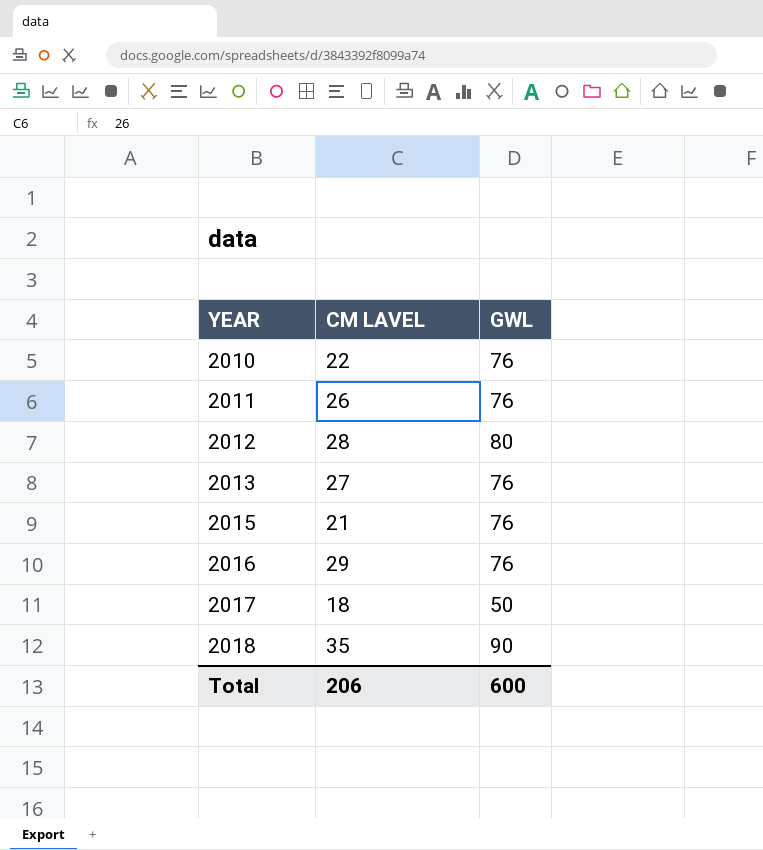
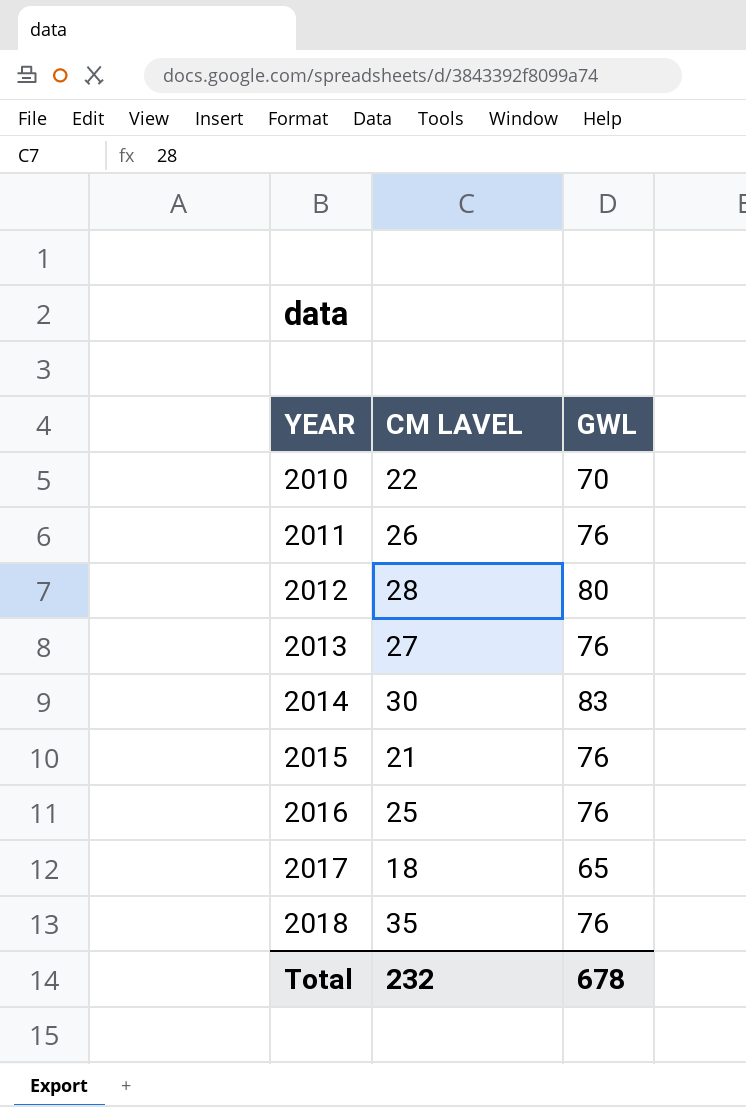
2010 | GWL: 76 -> 70
row 2014: none -> 30 | 83
2016 | CM LAVEL: 29 -> 25
2017 | GWL: 50 -> 65
2018 | GWL: 90 -> 76
Total | CM LAVEL: 206 -> 232
Total | GWL: 600 -> 678

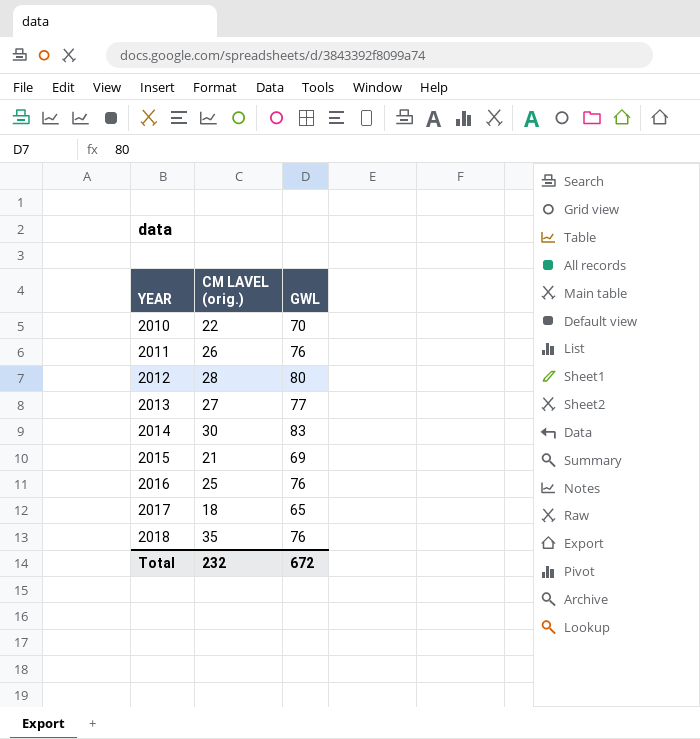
column name: CM LAVEL -> CM LAVEL (orig.)
2013 | GWL: 76 -> 77
2015 | GWL: 76 -> 69
Total | GWL: 678 -> 672

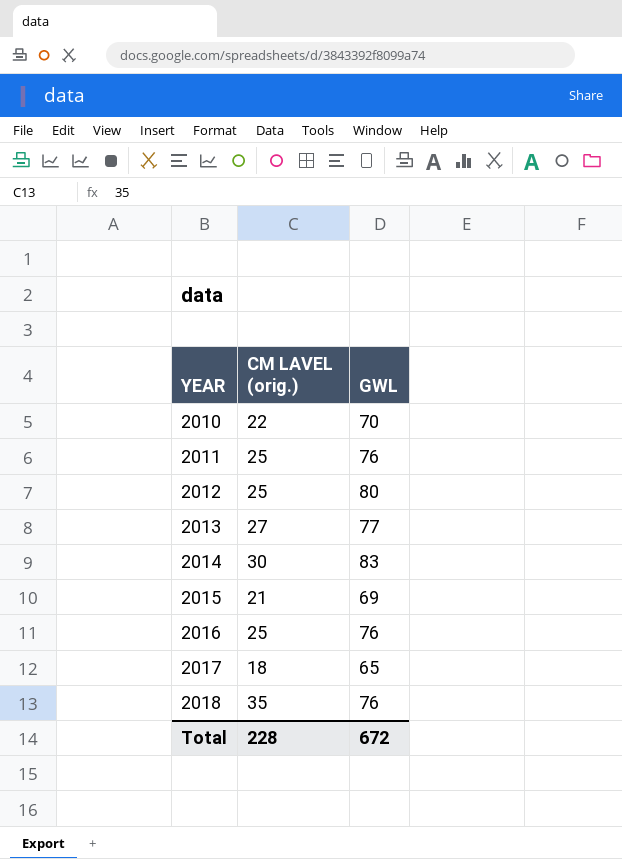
2011 | CM LAVEL (orig.): 26 -> 25
2012 | CM LAVEL (orig.): 28 -> 25
Total | CM LAVEL (orig.): 232 -> 228

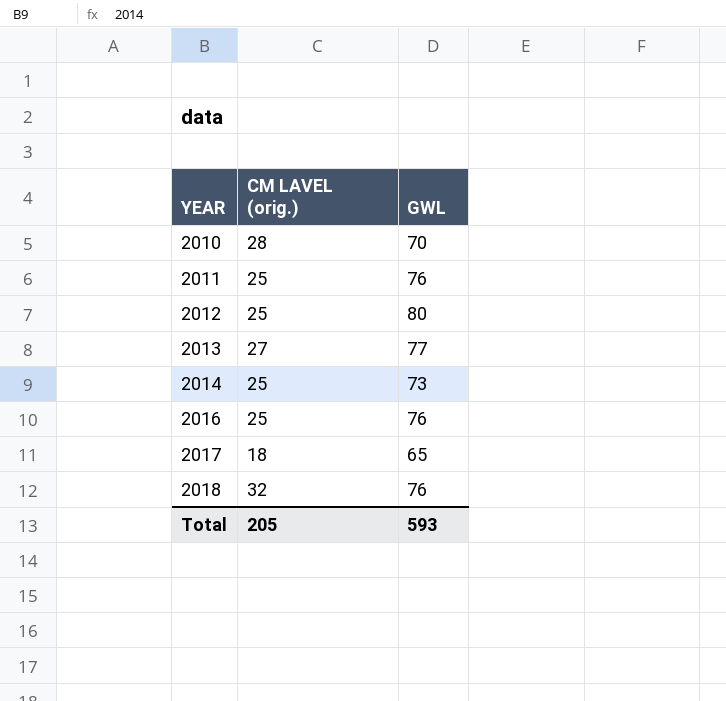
row 2015: 21 | 69 -> none
2010 | CM LAVEL (orig.): 22 -> 28
2014 | CM LAVEL (orig.): 30 -> 25
2014 | GWL: 83 -> 73
2018 | CM LAVEL (orig.): 35 -> 32
Total | CM LAVEL (orig.): 228 -> 205
Total | GWL: 672 -> 593

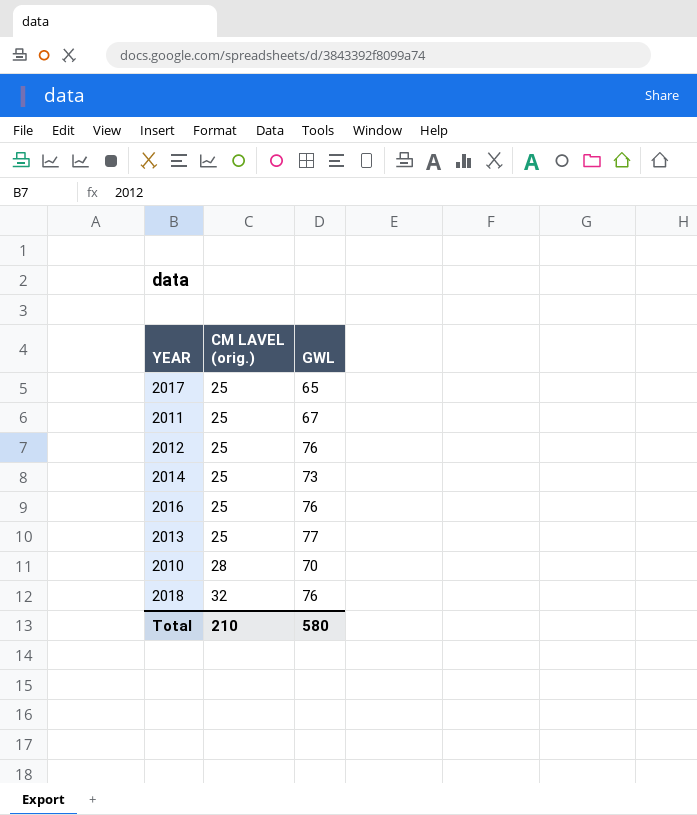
row order: YEAR ascending -> CM LAVEL (orig.) ascending
2017 | CM LAVEL (orig.): 18 -> 25
2011 | GWL: 76 -> 67
2012 | GWL: 80 -> 76
2013 | CM LAVEL (orig.): 27 -> 25
Total | CM LAVEL (orig.): 205 -> 210
Total | GWL: 593 -> 580

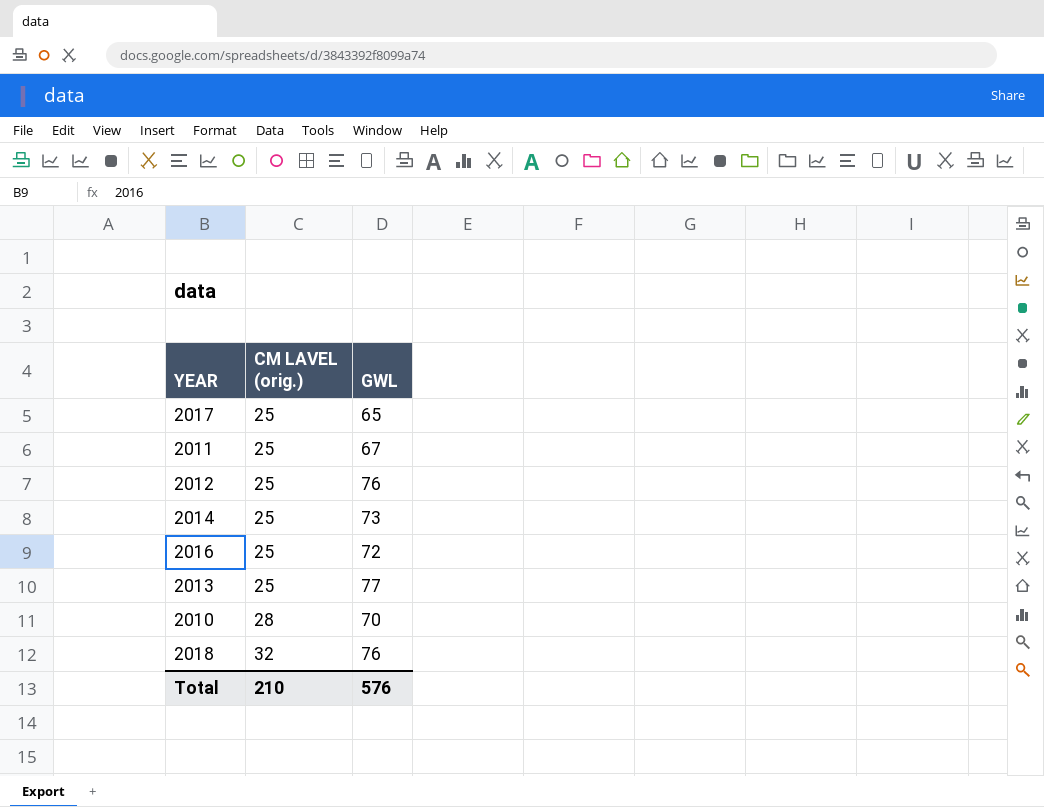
2016 | GWL: 76 -> 72
Total | GWL: 580 -> 576

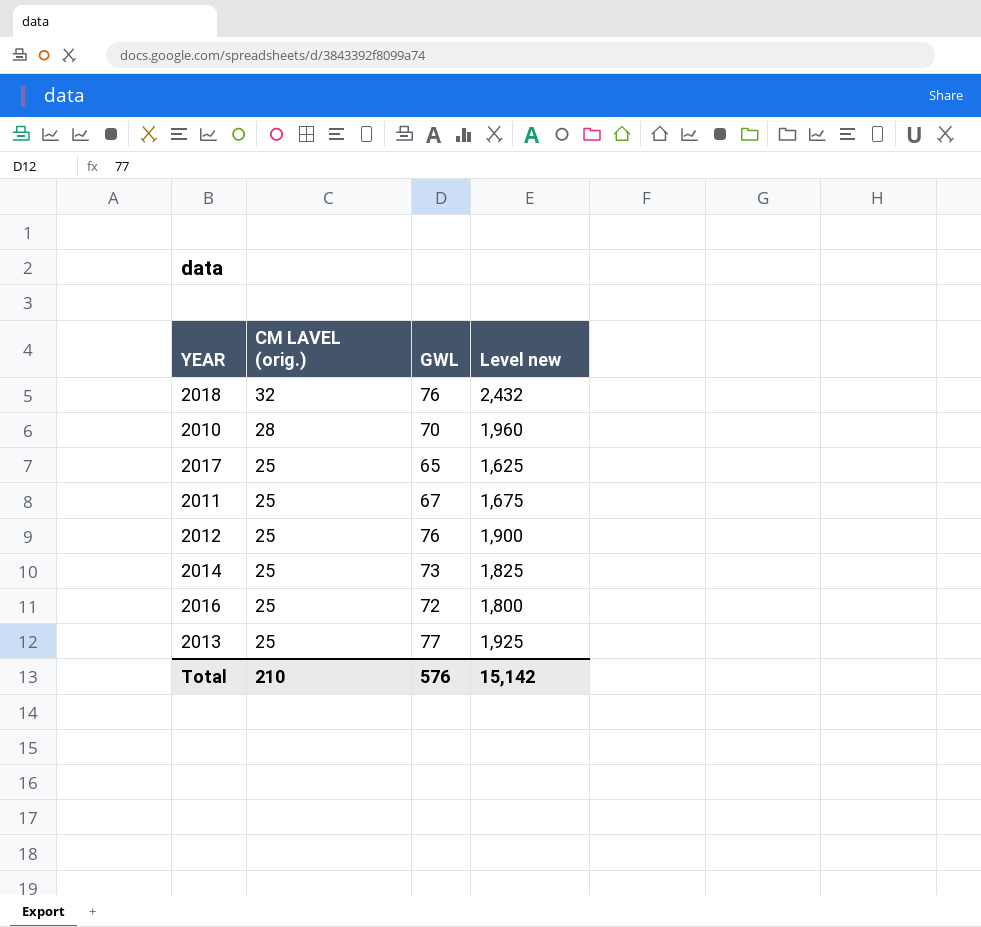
row order: CM LAVEL (orig.) ascending -> CM LAVEL (orig.) descending
column Level new | formula: none -> [CM LAVEL (orig.)] * [GWL]

